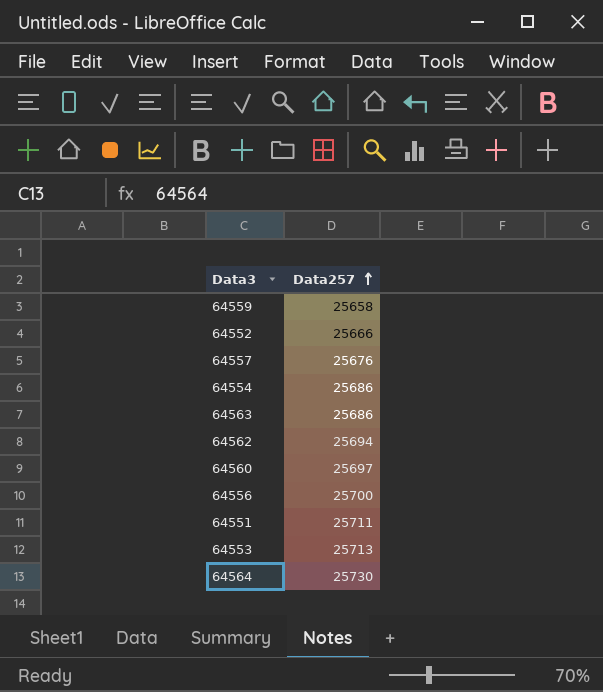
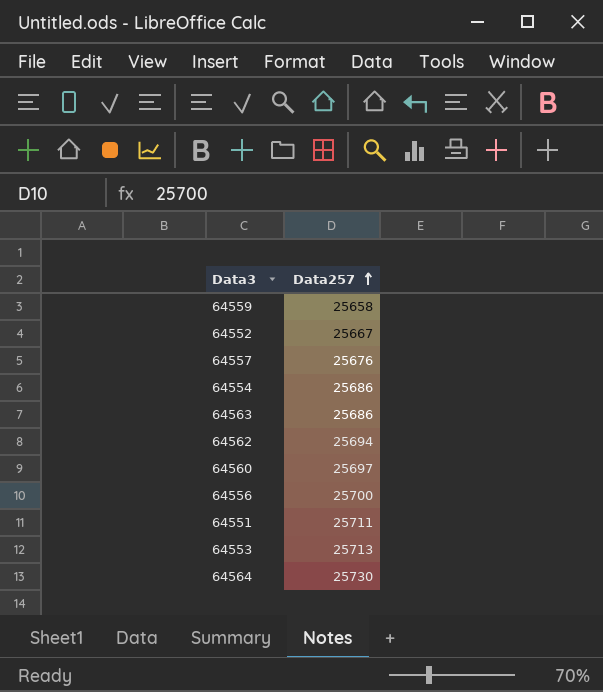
64552 | Data257: 25666 -> 25667

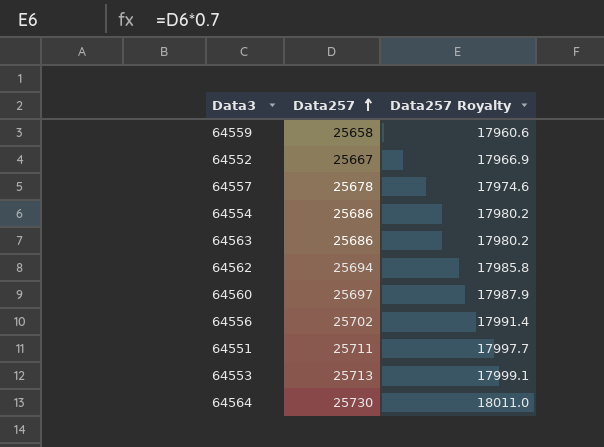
column Data257 Royalty | formula: none -> [Data257] * 0.7
64557 | Data257: 25676 -> 25678
64556 | Data257: 25700 -> 25702

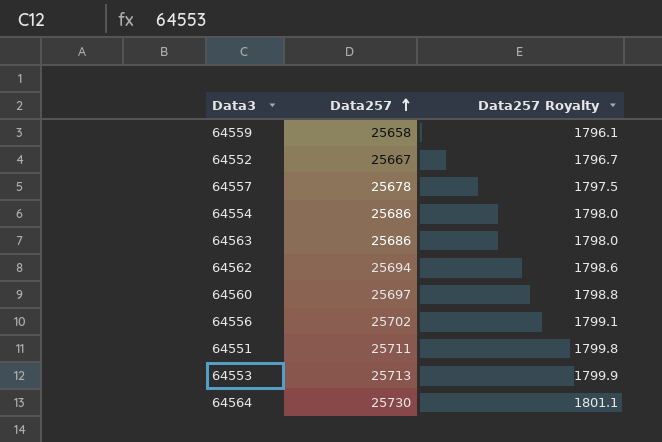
column Data257 Royalty | formula: [Data257] * 0.7 -> [Data257] * 0.07

